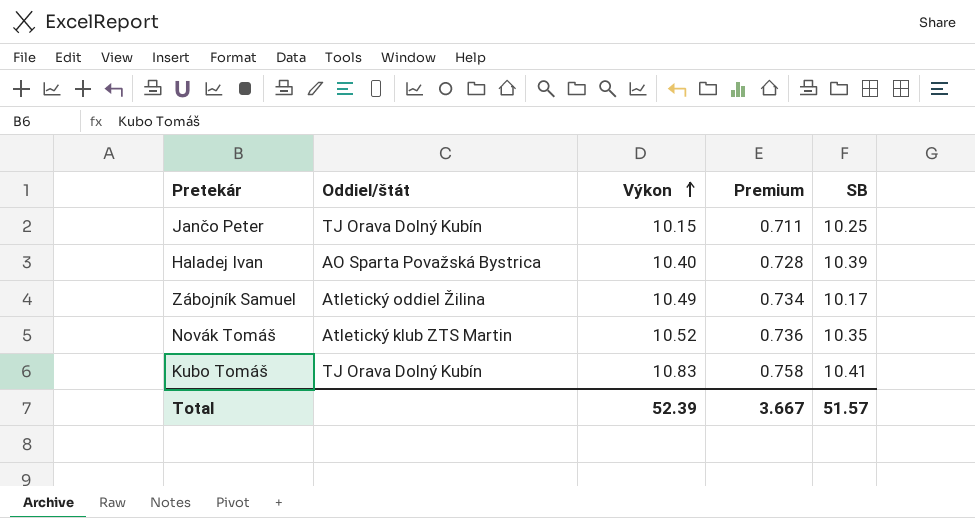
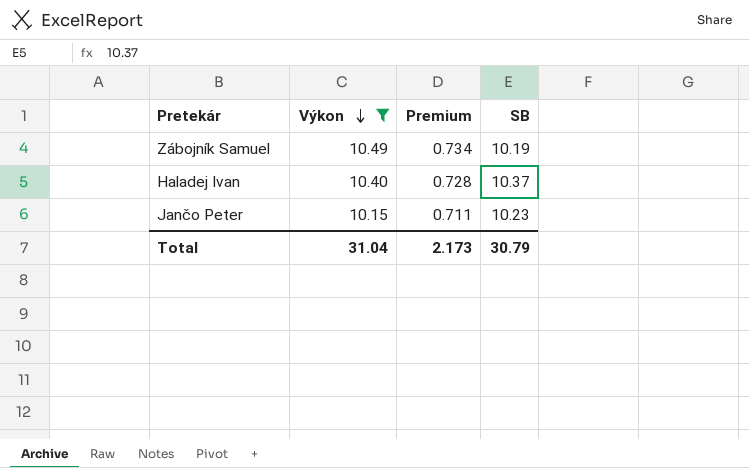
filter: none -> Výkon <= 10.49
row order: Výkon ascending -> Výkon descending
column Oddiel/štát | position: 2 -> none
Zábojník Samuel | SB: 10.17 -> 10.19
Haladej Ivan | SB: 10.39 -> 10.37
Jančo Peter | SB: 10.25 -> 10.23
Total | Výkon: 52.39 -> 31.04
Total | Premium: 3.667 -> 2.173
Total | SB: 51.57 -> 30.79

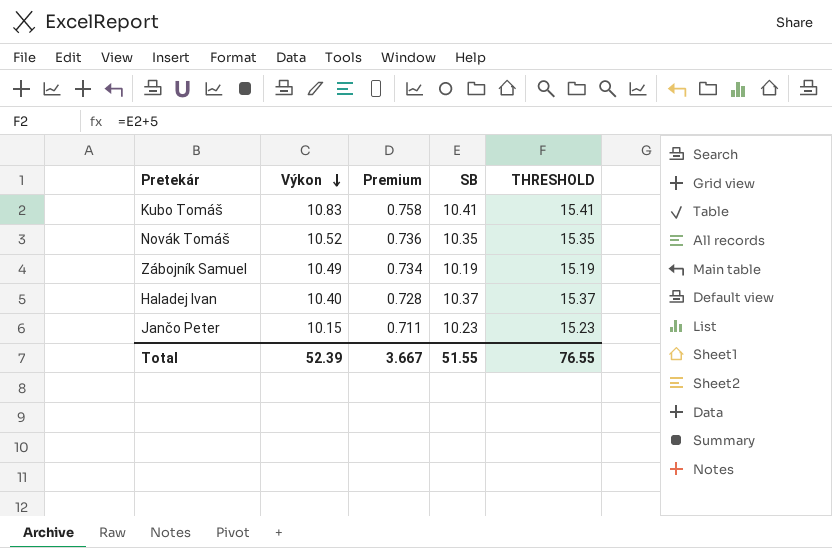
filter: Výkon <= 10.49 -> none
column THRESHOLD | formula: none -> [SB] + 5
Total | Výkon: 31.04 -> 52.39
Total | Premium: 2.173 -> 3.667
Total | SB: 30.79 -> 51.55

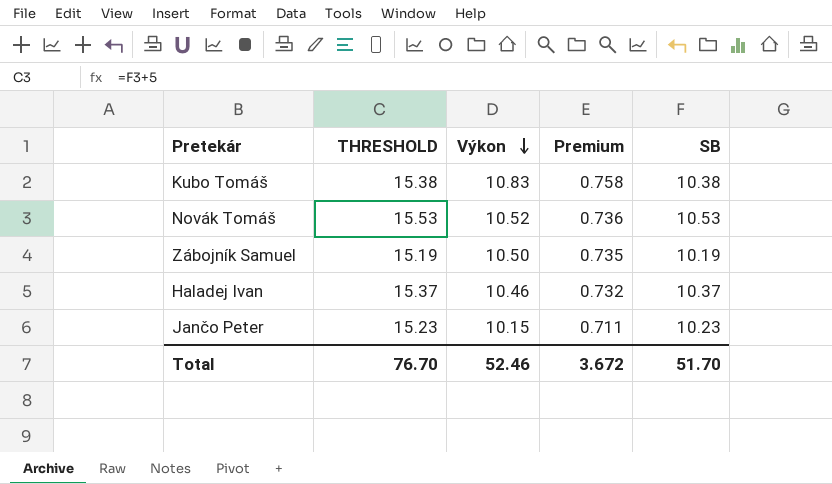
column THRESHOLD | position: 5 -> 2
Kubo Tomáš | THRESHOLD: 15.41 -> 15.38
Kubo Tomáš | SB: 10.41 -> 10.38
Novák Tomáš | THRESHOLD: 15.35 -> 15.53
Novák Tomáš | SB: 10.35 -> 10.53
Zábojník Samuel | Výkon: 10.49 -> 10.50
Zábojník Samuel | Premium: 0.734 -> 0.735
Haladej Ivan | Výkon: 10.40 -> 10.46
Haladej Ivan | Premium: 0.728 -> 0.732
Total | THRESHOLD: 76.55 -> 76.70
Total | Výkon: 52.39 -> 52.46
Total | Premium: 3.667 -> 3.672
Total | SB: 51.55 -> 51.70

